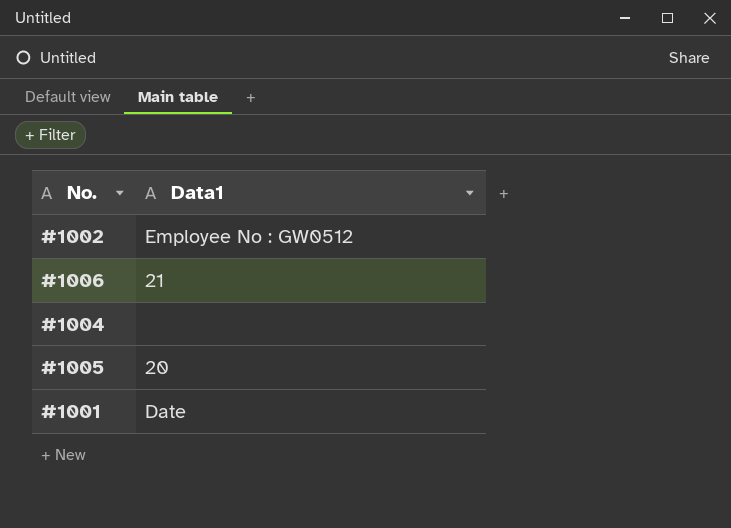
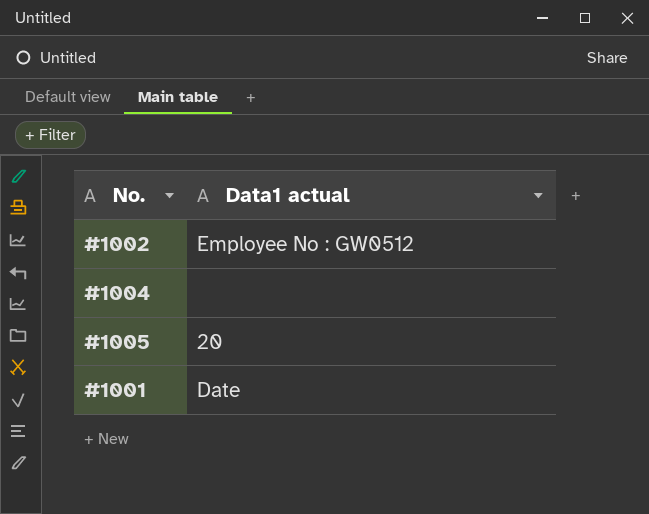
column name: Data1 -> Data1 actual
row #1006: 21 -> none

